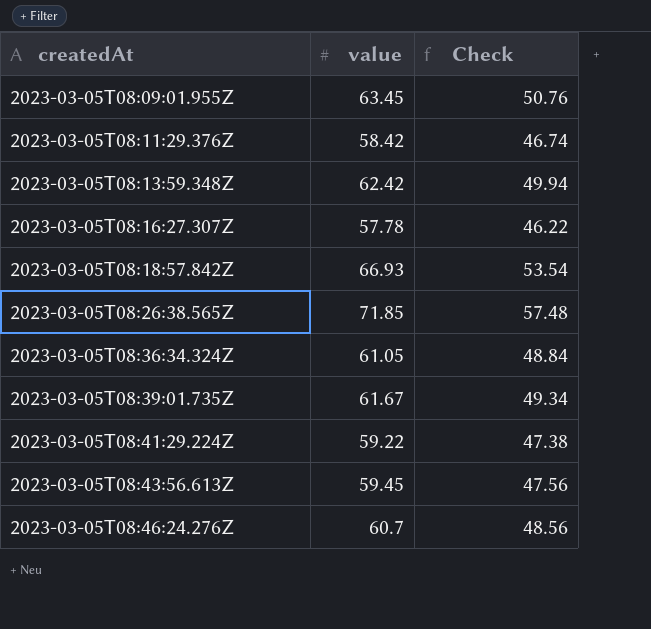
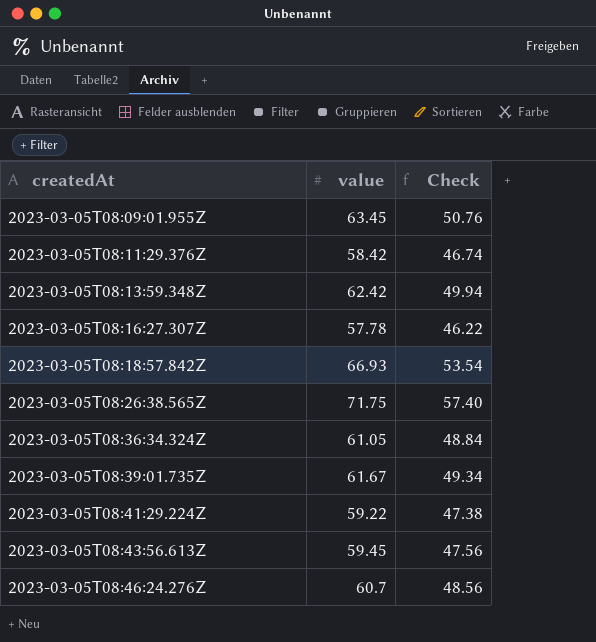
2023-03-05T08:26:38.565Z | value: 71.85 -> 71.75
2023-03-05T08:26:38.565Z | Check: 57.48 -> 57.40

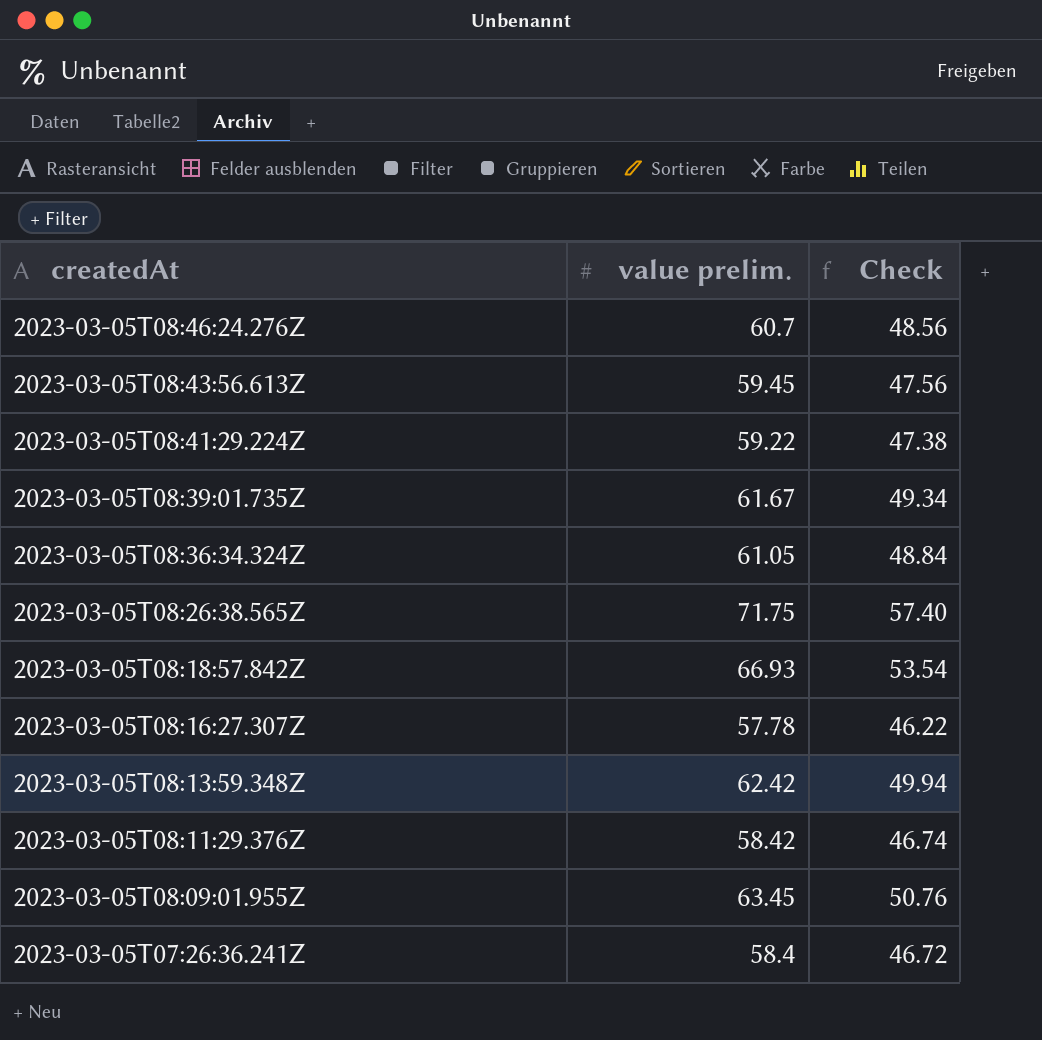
row order: createdAt ascending -> createdAt descending
column name: value -> value prelim.
row 2023-03-05T07:26:36.241Z: none -> 58.4 | 46.72

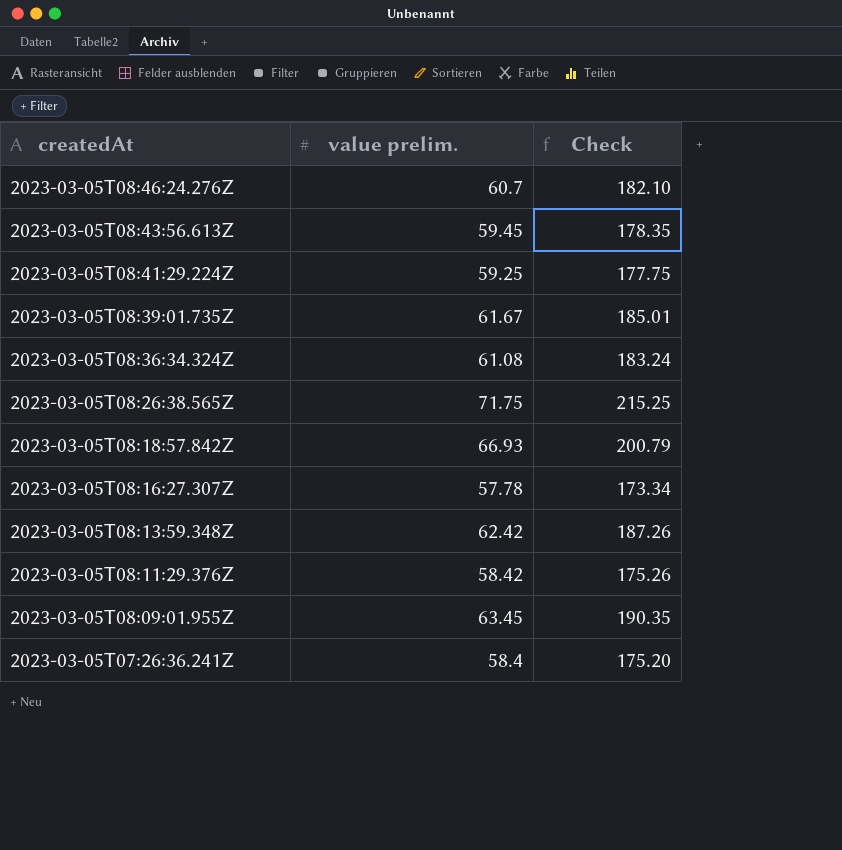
column Check | formula: [value prelim.] * 0.8 -> [value prelim.] * 3
2023-03-05T08:41:29.224Z | value prelim.: 59.22 -> 59.25
2023-03-05T08:36:34.324Z | value prelim.: 61.05 -> 61.08

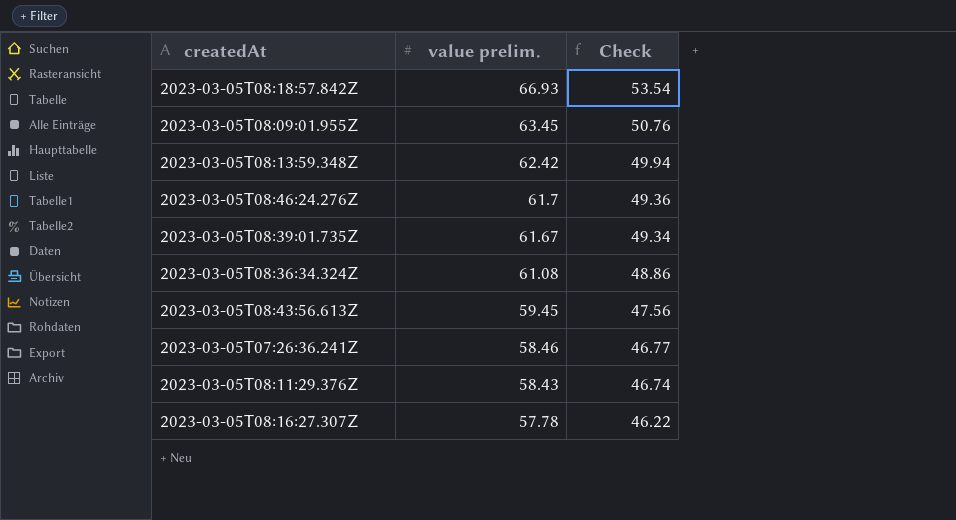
row order: createdAt descending -> value prelim. descending
column Check | formula: [value prelim.] * 3 -> [value prelim.] * 0.8
row 2023-03-05T08:41:29.224Z: 59.25 | 177.75 -> none
row 2023-03-05T08:26:38.565Z: 71.75 | 215.25 -> none
2023-03-05T08:46:24.276Z | value prelim.: 60.7 -> 61.7
2023-03-05T07:26:36.241Z | value prelim.: 58.4 -> 58.46
2023-03-05T08:11:29.376Z | value prelim.: 58.42 -> 58.43

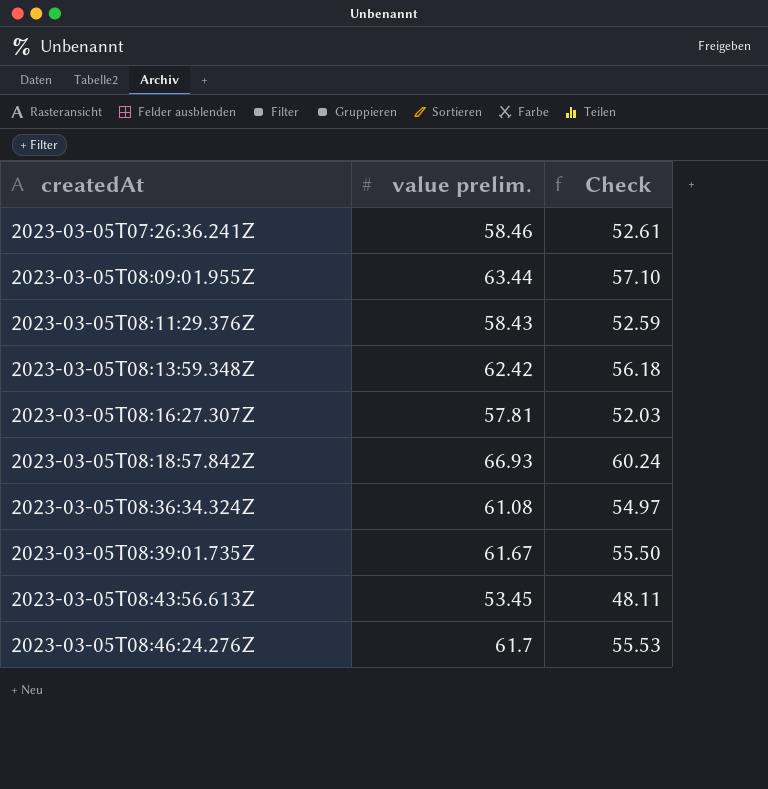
row order: value prelim. descending -> createdAt ascending
column Check | formula: [value prelim.] * 0.8 -> [value prelim.] * 0.9
2023-03-05T08:09:01.955Z | value prelim.: 63.45 -> 63.44
2023-03-05T08:16:27.307Z | value prelim.: 57.78 -> 57.81
2023-03-05T08:43:56.613Z | value prelim.: 59.45 -> 53.45

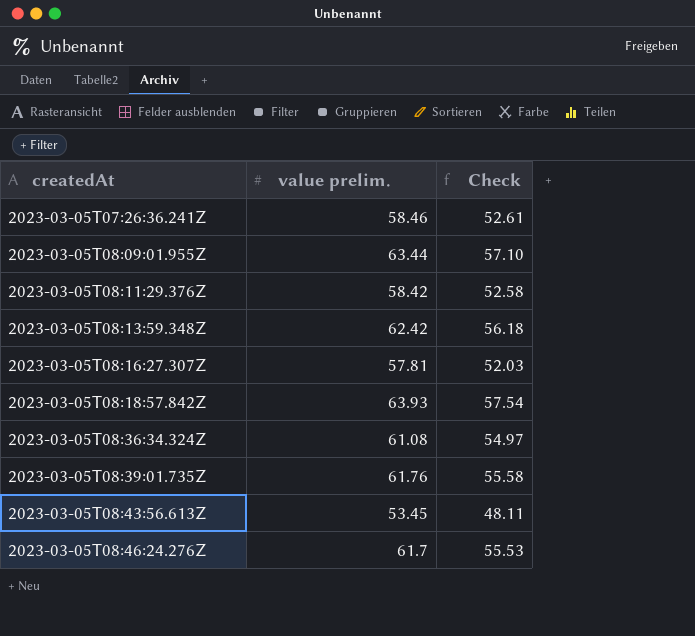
2023-03-05T08:11:29.376Z | value prelim.: 58.43 -> 58.42
2023-03-05T08:11:29.376Z | Check: 52.59 -> 52.58
2023-03-05T08:18:57.842Z | value prelim.: 66.93 -> 63.93
2023-03-05T08:18:57.842Z | Check: 60.24 -> 57.54
2023-03-05T08:39:01.735Z | value prelim.: 61.67 -> 61.76
2023-03-05T08:39:01.735Z | Check: 55.50 -> 55.58

